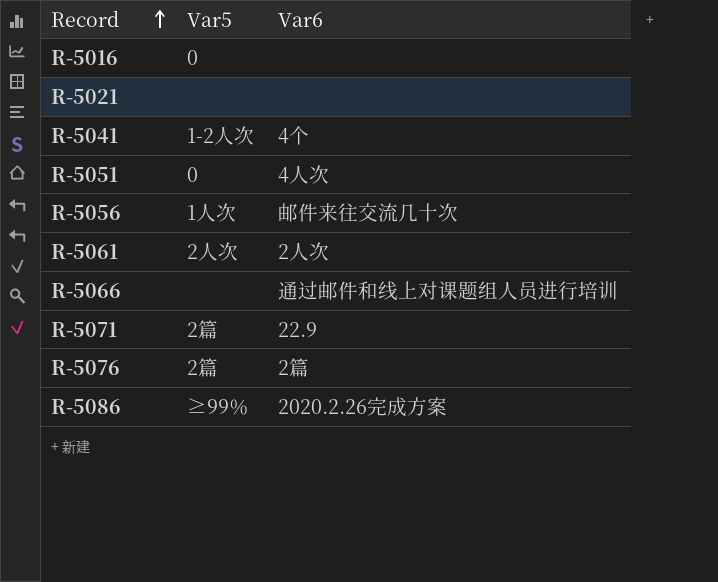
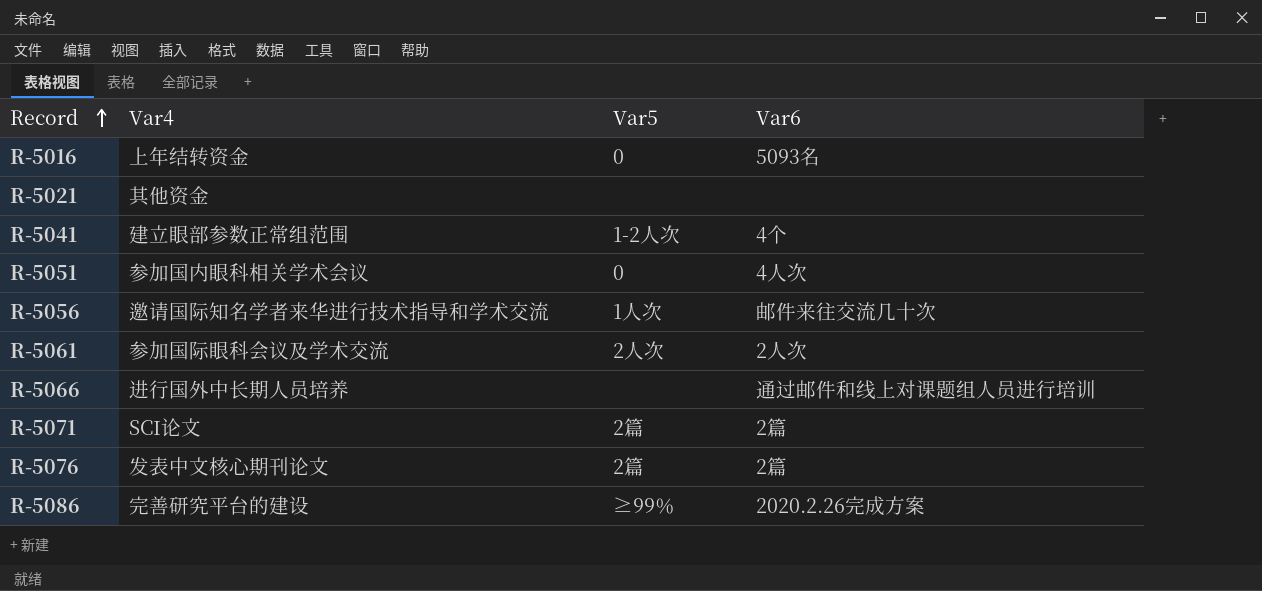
column Var4 | position: none -> 2
R-5016 | Var6: none -> 5093名
R-5071 | Var6: 22.9 -> 2篇

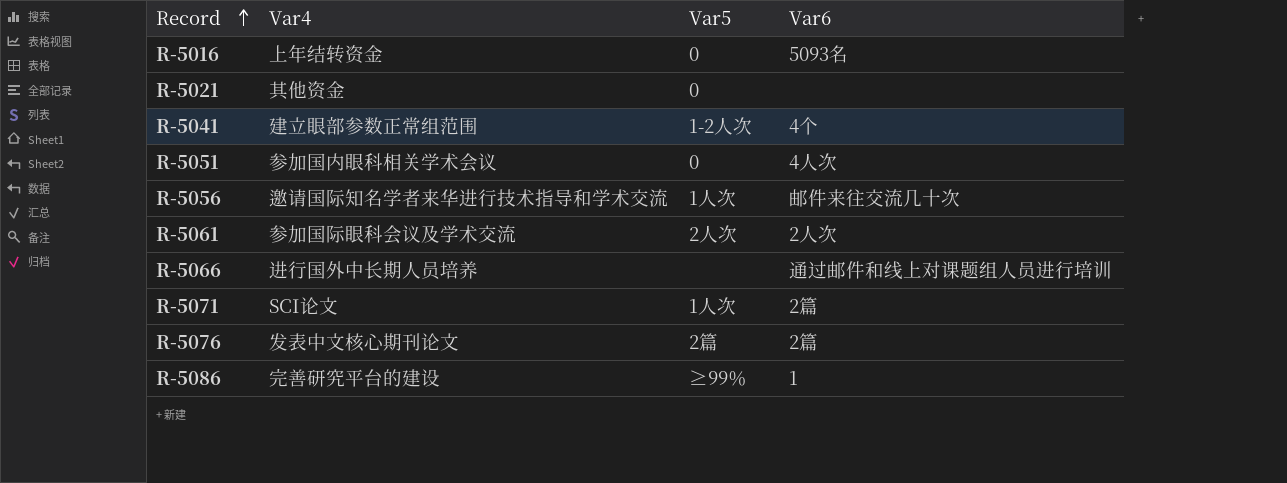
R-5021 | Var5: none -> 0
R-5071 | Var5: 2篇 -> 1人次
R-5086 | Var6: 2020.2.26完成方案 -> 1

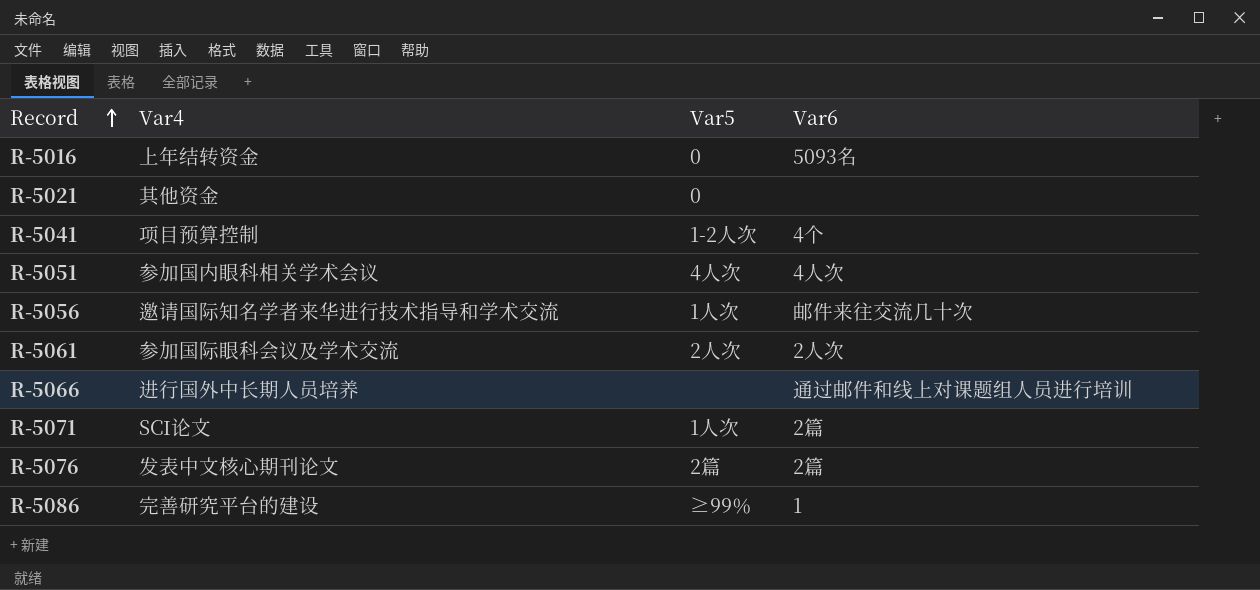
R-5041 | Var4: 建立眼部参数正常组范围 -> 项目预算控制
R-5051 | Var5: 0 -> 4人次

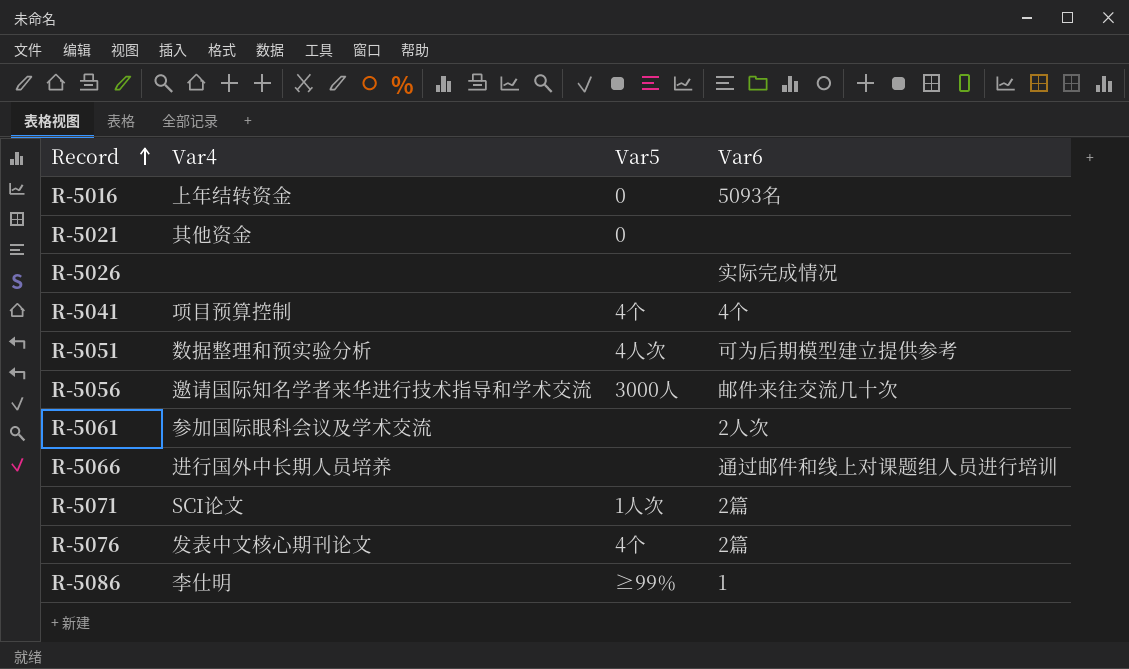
row R-5026: none -> none | none | 实际完成情况
R-5041 | Var5: 1-2人次 -> 4个
R-5051 | Var4: 参加国内眼科相关学术会议 -> 数据整理和预实验分析
R-5051 | Var6: 4人次 -> 可为后期模型建立提供参考
R-5056 | Var5: 1人次 -> 3000人
R-5061 | Var5: 2人次 -> none
R-5076 | Var5: 2篇 -> 4个
R-5086 | Var4: 完善研究平台的建设 -> 李仕明

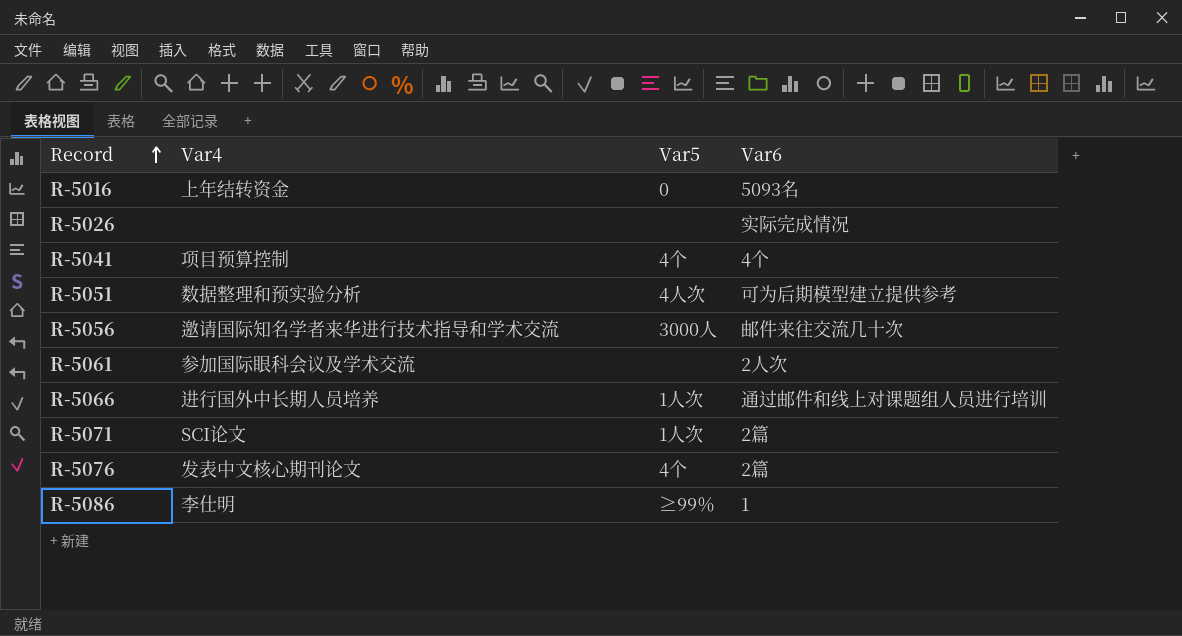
row R-5021: 其他资金 | 0 | none -> none
R-5066 | Var5: none -> 1人次

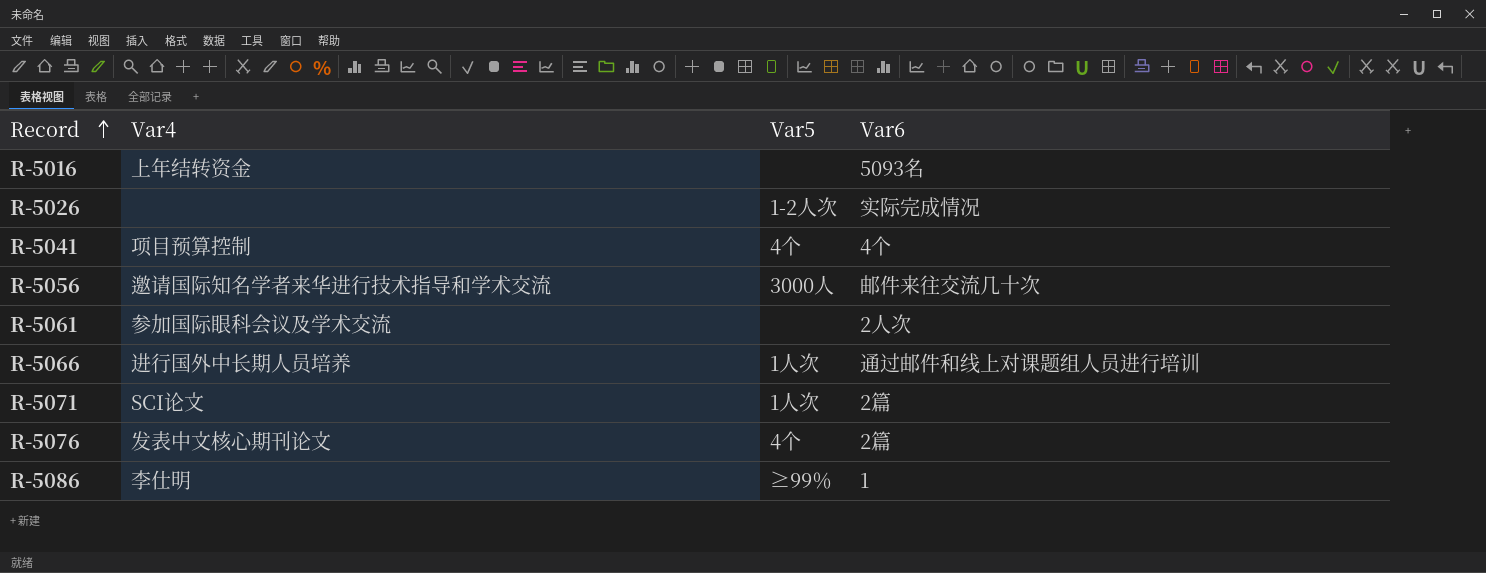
row R-5051: 数据整理和预实验分析 | 4人次 | 可为后期模型建立提供参考 -> none
R-5016 | Var5: 0 -> none
R-5026 | Var5: none -> 1-2人次

